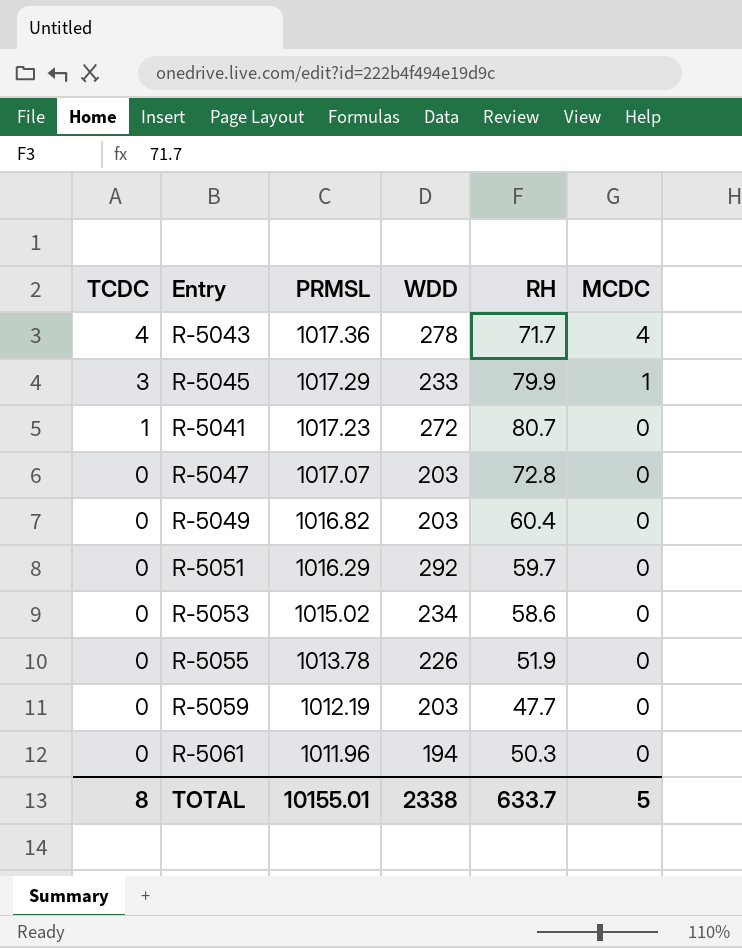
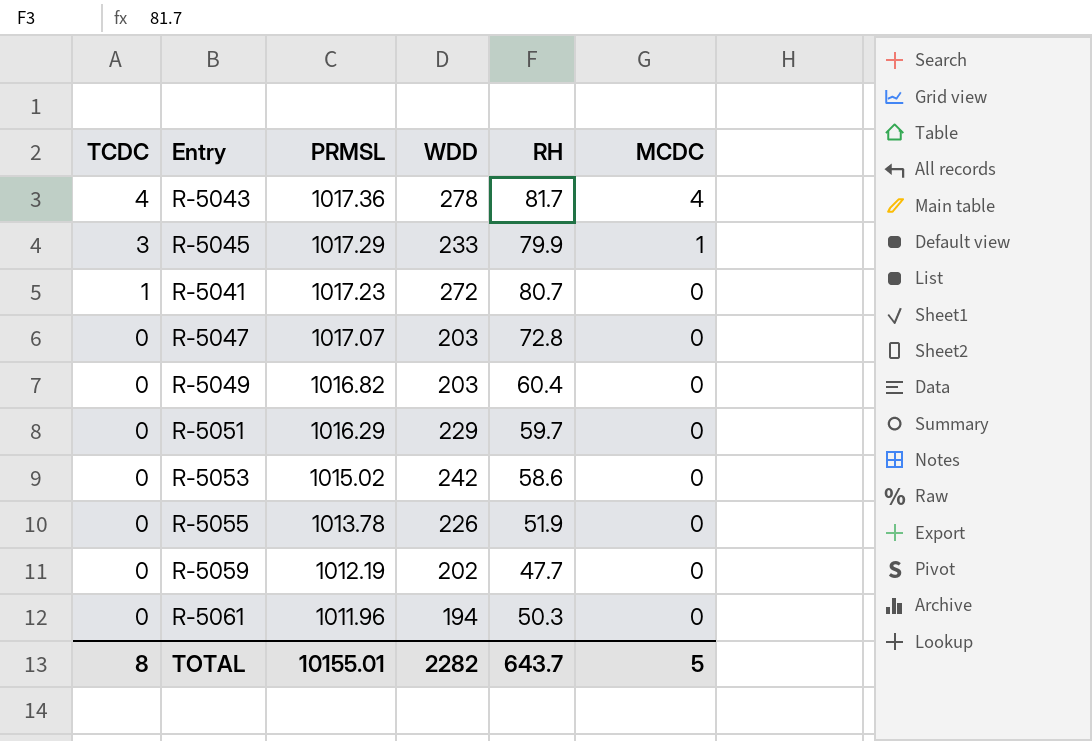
R-5043 | RH: 71.7 -> 81.7
R-5051 | WDD: 292 -> 229
R-5053 | WDD: 234 -> 242
R-5059 | WDD: 203 -> 202
TOTAL | WDD: 2338 -> 2282
TOTAL | RH: 633.7 -> 643.7

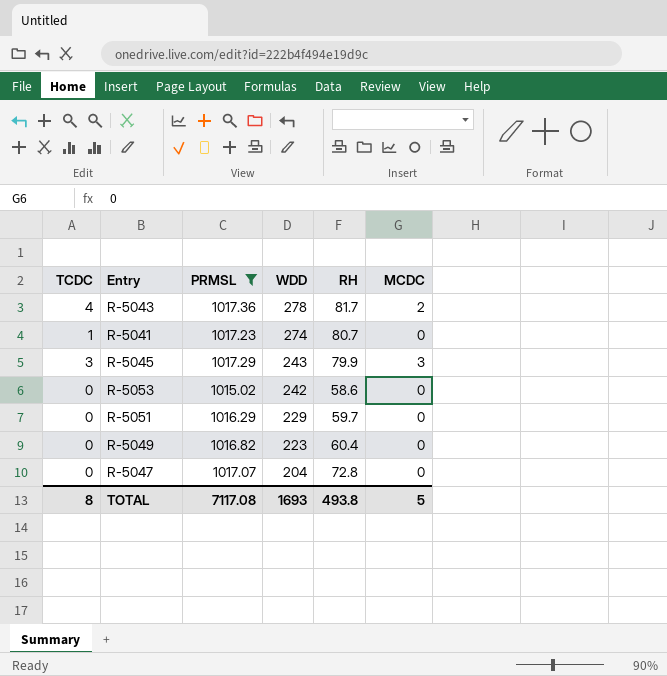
filter: none -> PRMSL >= 1015.02
row order: TCDC descending -> WDD descending
R-5043 | MCDC: 4 -> 2
R-5041 | WDD: 272 -> 274
R-5045 | WDD: 233 -> 243
R-5045 | MCDC: 1 -> 3
R-5049 | WDD: 203 -> 223
R-5047 | WDD: 203 -> 204
TOTAL | PRMSL: 10155.01 -> 7117.08
TOTAL | WDD: 2282 -> 1693
TOTAL | RH: 643.7 -> 493.8

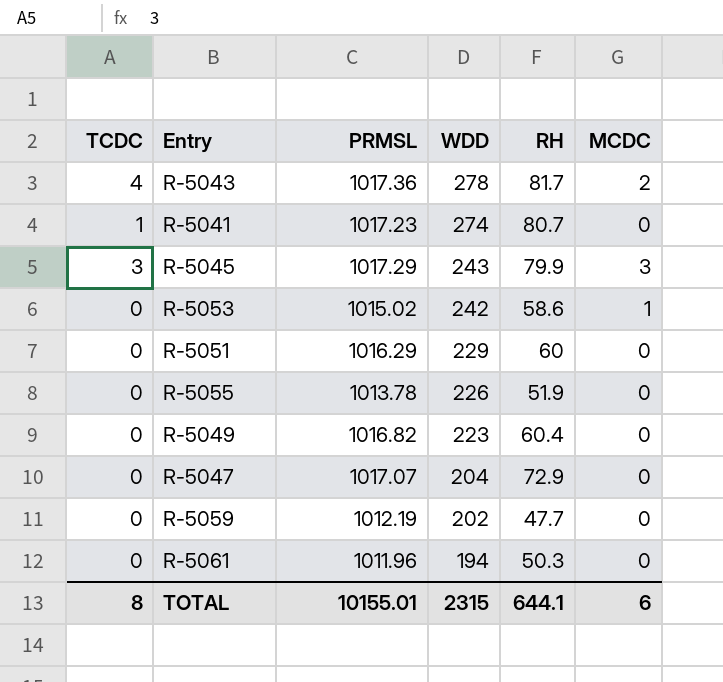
filter: PRMSL >= 1015.02 -> none
R-5053 | MCDC: 0 -> 1
R-5051 | RH: 59.7 -> 60
R-5047 | RH: 72.8 -> 72.9
TOTAL | PRMSL: 7117.08 -> 10155.01
TOTAL | WDD: 1693 -> 2315
TOTAL | RH: 493.8 -> 644.1
TOTAL | MCDC: 5 -> 6

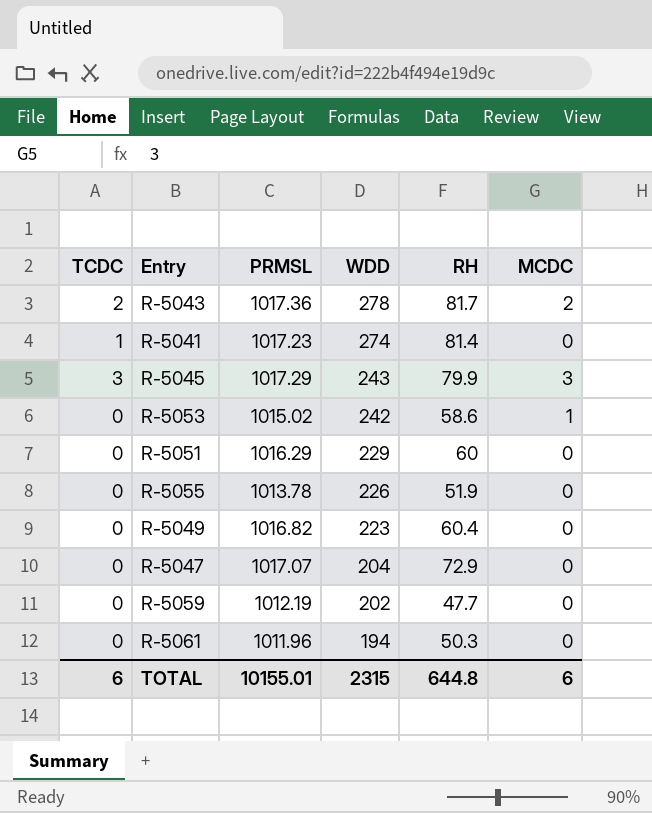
R-5043 | TCDC: 4 -> 2
R-5041 | RH: 80.7 -> 81.4
TOTAL | TCDC: 8 -> 6
TOTAL | RH: 644.1 -> 644.8

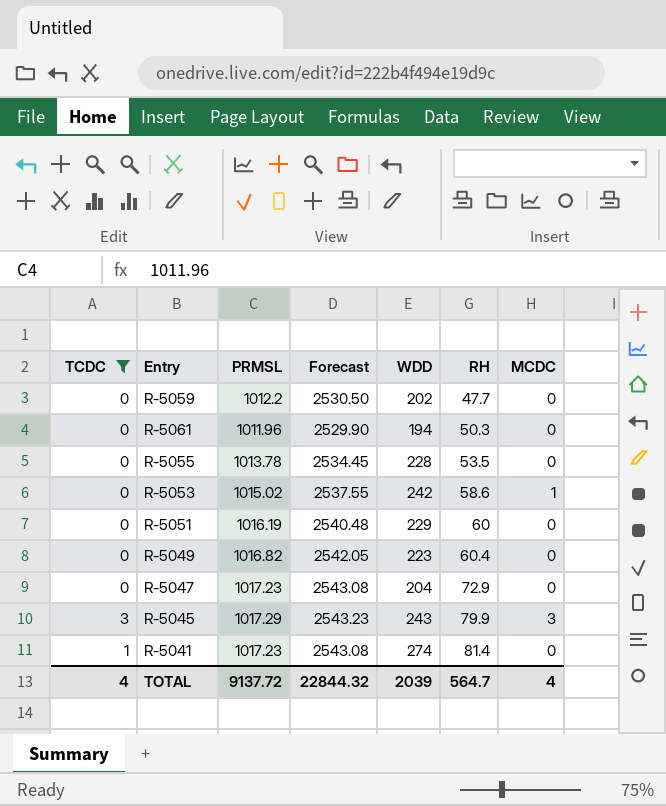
filter: none -> TCDC != 2
row order: WDD descending -> RH ascending
column Forecast | formula: none -> [PRMSL] * 2.5
R-5059 | PRMSL: 1012.19 -> 1012.2
R-5055 | WDD: 226 -> 228
R-5055 | RH: 51.9 -> 53.5
R-5051 | PRMSL: 1016.29 -> 1016.19
R-5047 | PRMSL: 1017.07 -> 1017.23
TOTAL | TCDC: 6 -> 4
TOTAL | PRMSL: 10155.01 -> 9137.72
TOTAL | WDD: 2315 -> 2039
TOTAL | RH: 644.8 -> 564.7
TOTAL | MCDC: 6 -> 4

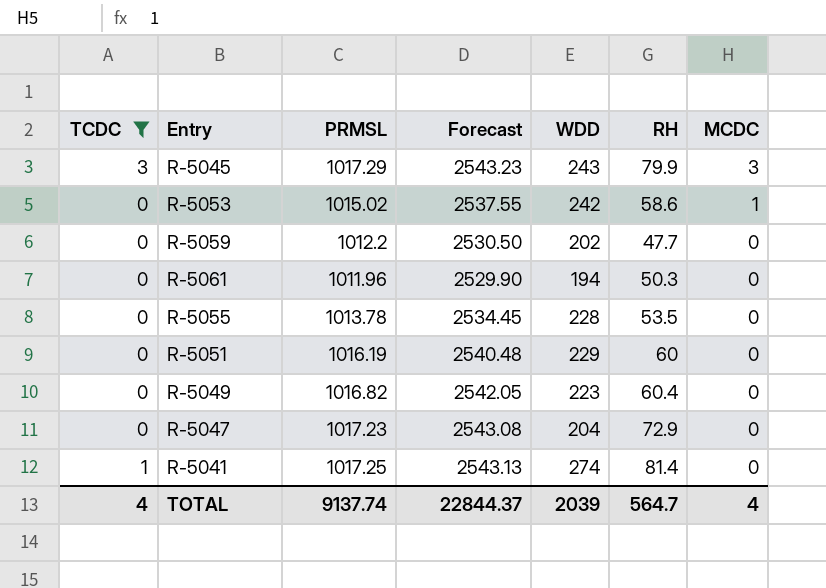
row order: RH ascending -> MCDC descending
R-5041 | PRMSL: 1017.23 -> 1017.25
R-5041 | Forecast: 2543.08 -> 2543.13
TOTAL | PRMSL: 9137.72 -> 9137.74
TOTAL | Forecast: 22844.32 -> 22844.37

